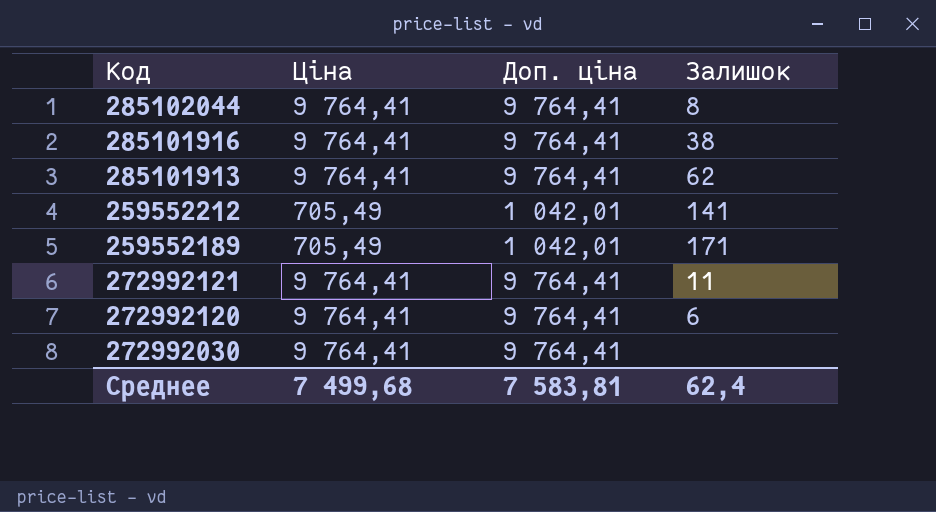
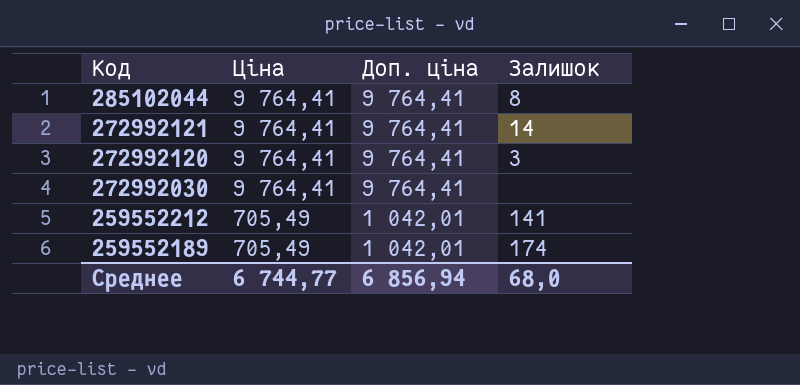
row order: none -> Код descending
row 285101916: 9 764,41 | 9 764,41 | 38 -> none
row 285101913: 9 764,41 | 9 764,41 | 62 -> none
272992121 | Залишок: 11 -> 14
272992120 | Залишок: 6 -> 3
259552189 | Залишок: 171 -> 174
Среднее | Ціна: 7 499,68 -> 6 744,77
Среднее | Доп. ціна: 7 583,81 -> 6 856,94
Среднее | Залишок: 62,4 -> 68,0

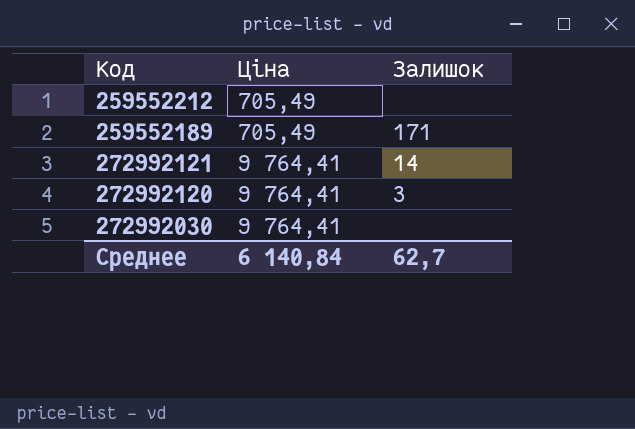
row order: Код descending -> Ціна ascending
column Доп. ціна | position: 3 -> none
row 285102044: 9 764,41 | 9 764,41 | 8 -> none
259552212 | Залишок: 141 -> none
259552189 | Залишок: 174 -> 171
Среднее | Ціна: 6 744,77 -> 6 140,84
Среднее | Залишок: 68,0 -> 62,7

